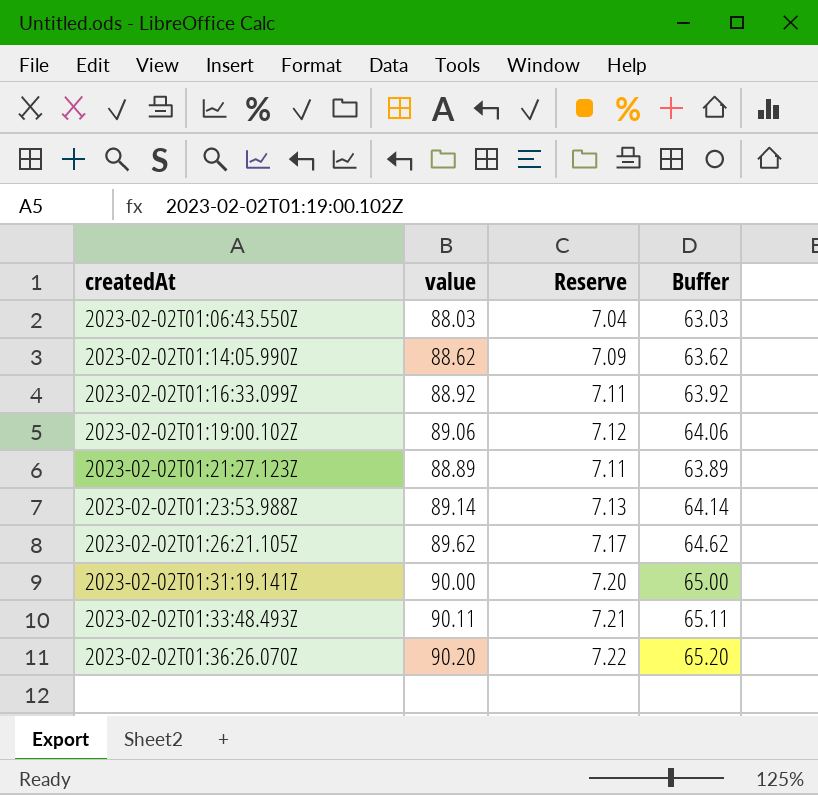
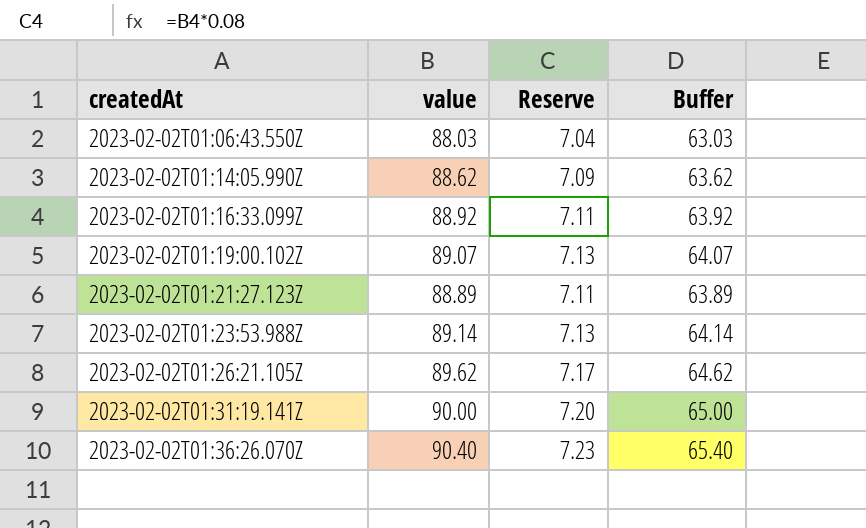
row 2023-02-02T01:33:48.493Z: 90.11 | 7.21 | 65.11 -> none
2023-02-02T01:19:00.102Z | value: 89.06 -> 89.07
2023-02-02T01:19:00.102Z | Reserve: 7.12 -> 7.13
2023-02-02T01:19:00.102Z | Buffer: 64.06 -> 64.07
2023-02-02T01:36:26.070Z | value: 90.20 -> 90.40
2023-02-02T01:36:26.070Z | Reserve: 7.22 -> 7.23
2023-02-02T01:36:26.070Z | Buffer: 65.20 -> 65.40

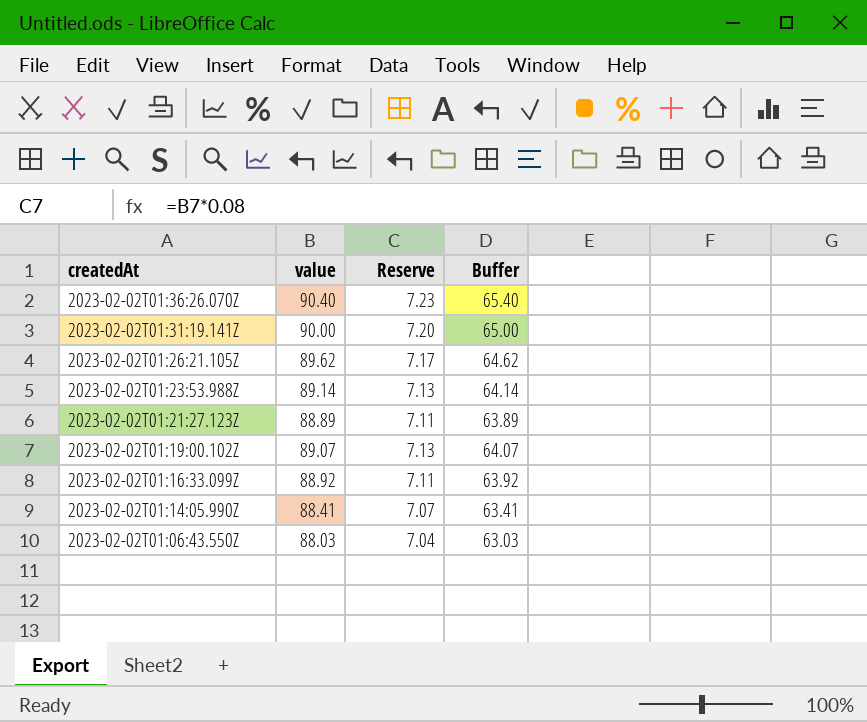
row order: createdAt ascending -> createdAt descending
2023-02-02T01:14:05.990Z | value: 88.62 -> 88.41
2023-02-02T01:14:05.990Z | Reserve: 7.09 -> 7.07
2023-02-02T01:14:05.990Z | Buffer: 63.62 -> 63.41

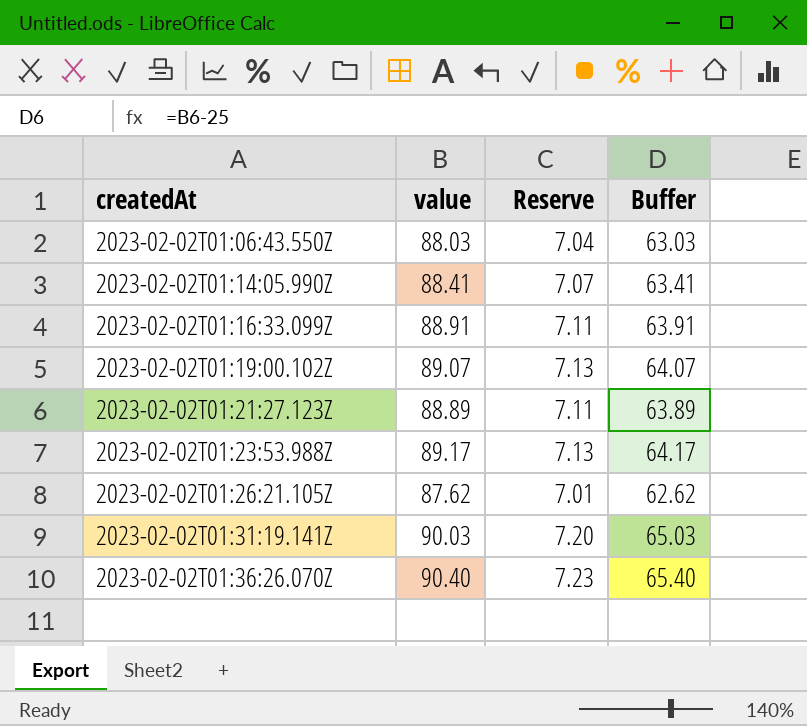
row order: createdAt descending -> createdAt ascending
2023-02-02T01:16:33.099Z | value: 88.92 -> 88.91
2023-02-02T01:16:33.099Z | Buffer: 63.92 -> 63.91
2023-02-02T01:23:53.988Z | value: 89.14 -> 89.17
2023-02-02T01:23:53.988Z | Buffer: 64.14 -> 64.17
2023-02-02T01:26:21.105Z | value: 89.62 -> 87.62
2023-02-02T01:26:21.105Z | Reserve: 7.17 -> 7.01
2023-02-02T01:26:21.105Z | Buffer: 64.62 -> 62.62
2023-02-02T01:31:19.141Z | value: 90.00 -> 90.03
2023-02-02T01:31:19.141Z | Buffer: 65.00 -> 65.03

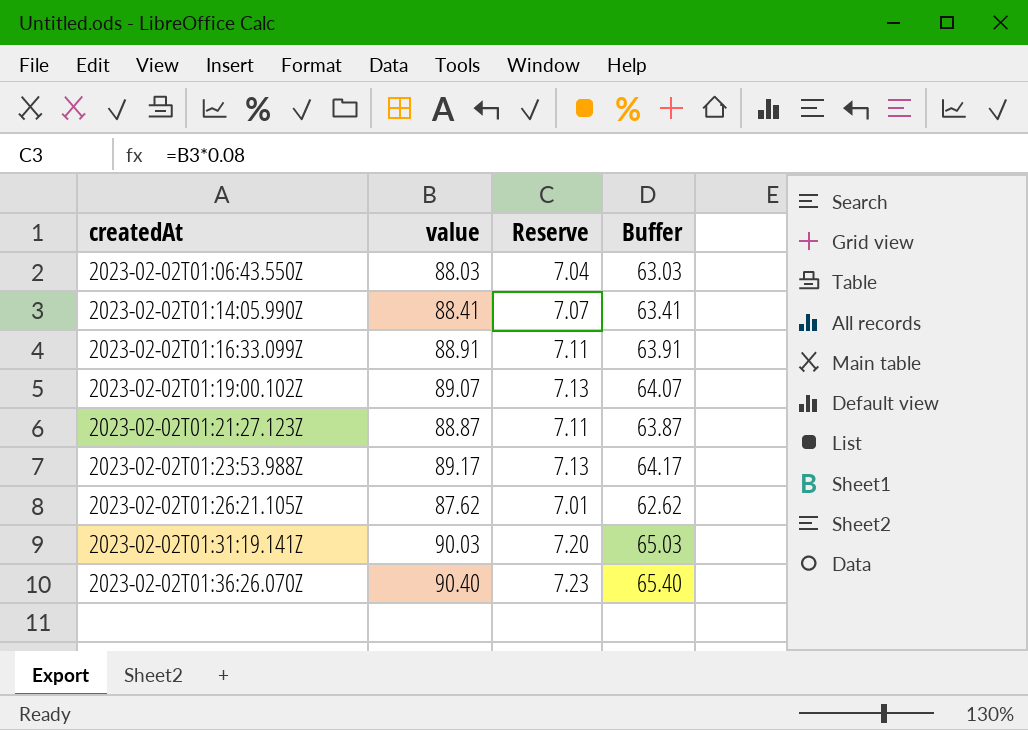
2023-02-02T01:21:27.123Z | value: 88.89 -> 88.87
2023-02-02T01:21:27.123Z | Buffer: 63.89 -> 63.87

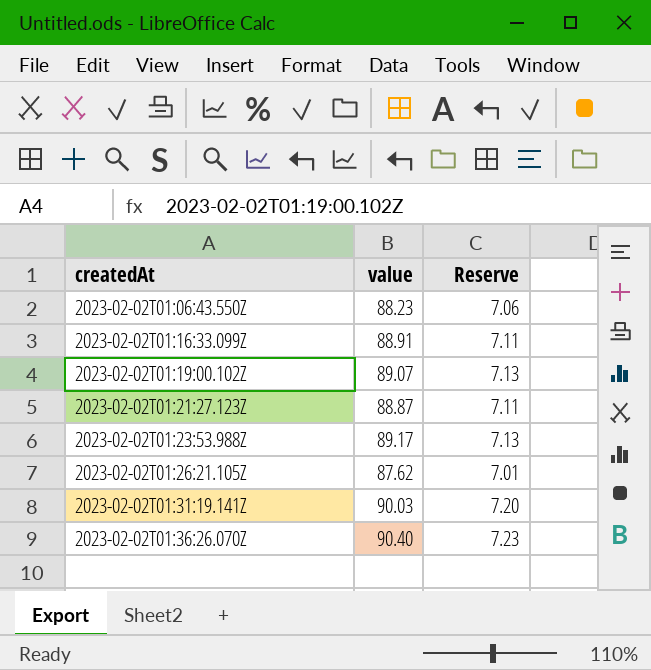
column Buffer | formula: [value] - 25 -> none
row 2023-02-02T01:14:05.990Z: 88.41 | 7.07 | 63.41 -> none
2023-02-02T01:06:43.550Z | value: 88.03 -> 88.23
2023-02-02T01:06:43.550Z | Reserve: 7.04 -> 7.06

